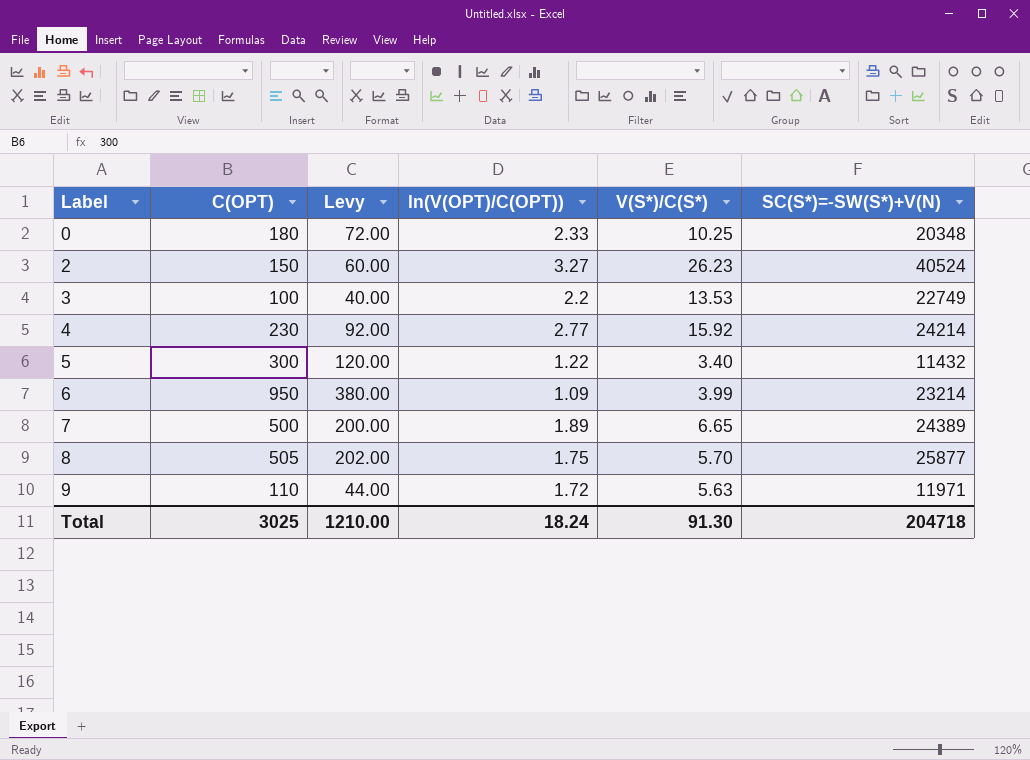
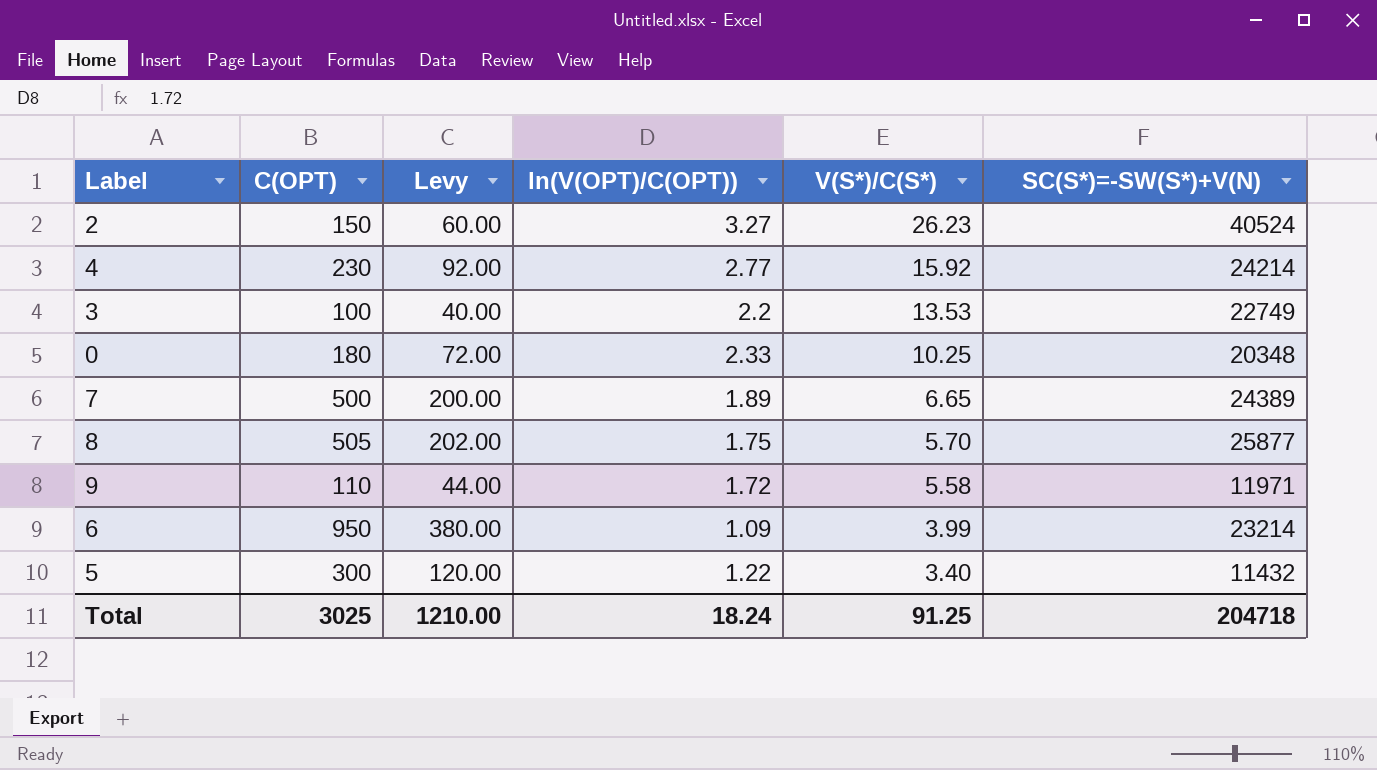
row order: Label ascending -> V(S*)/C(S*) descending
9 | V(S*)/C(S*): 5.63 -> 5.58
Total | V(S*)/C(S*): 91.30 -> 91.25

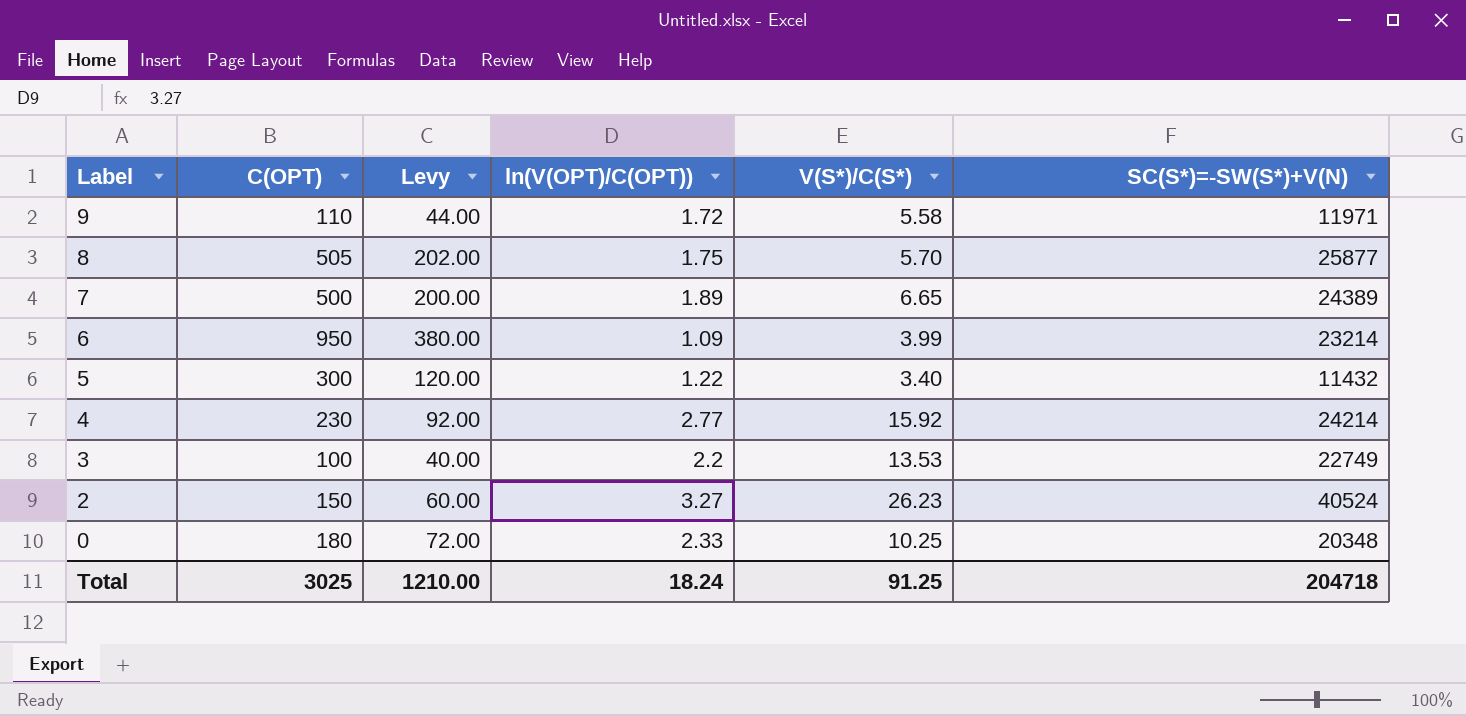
row order: V(S*)/C(S*) descending -> Label descending

